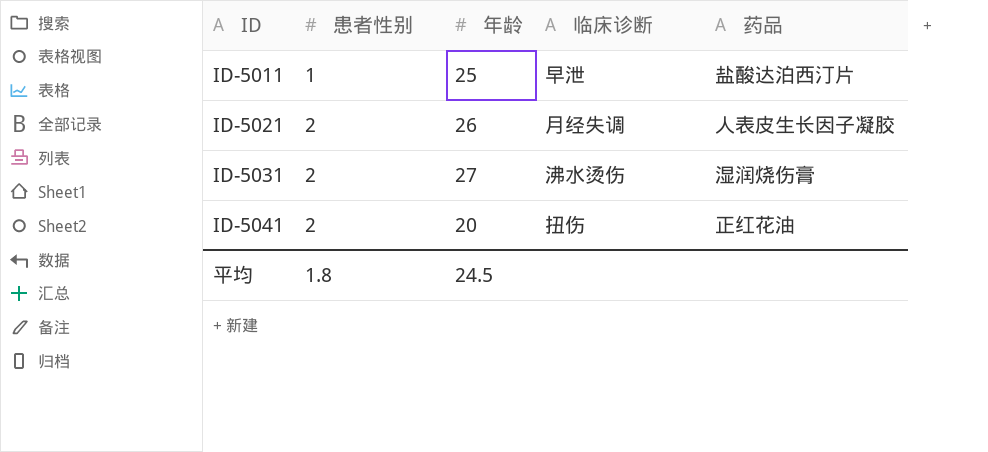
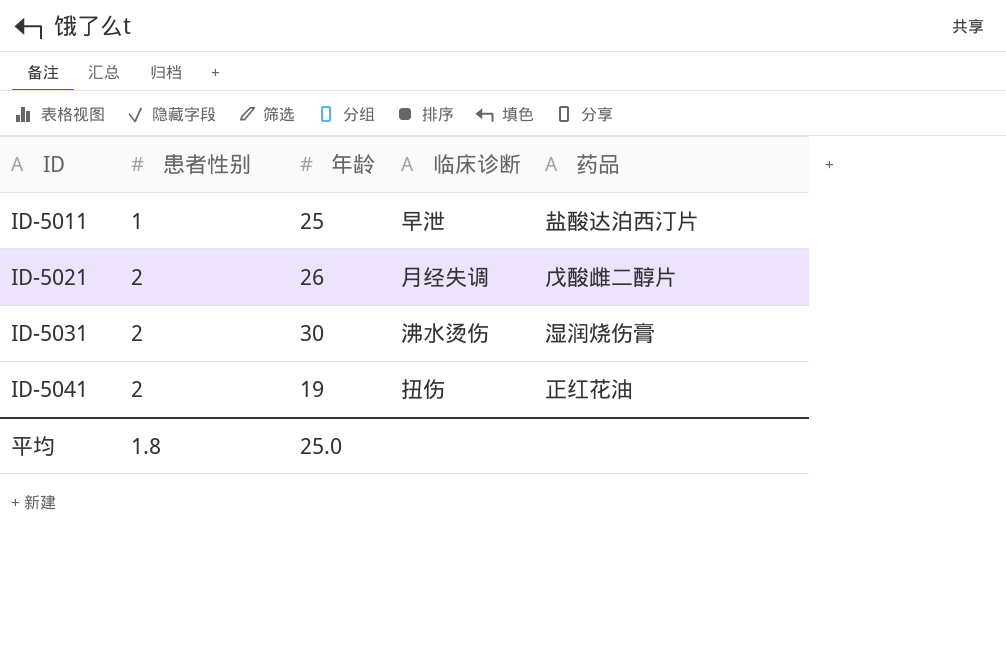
ID-5021 | 药品: 人表皮生长因子凝胶 -> 戊酸雌二醇片
ID-5031 | 年龄: 27 -> 30
ID-5041 | 年龄: 20 -> 19
平均 | 年龄: 24.5 -> 25.0

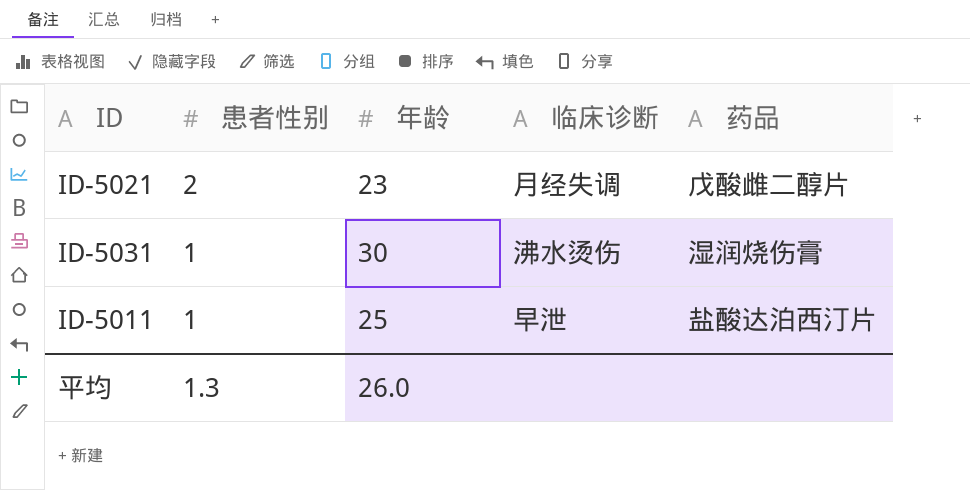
row order: ID ascending -> 患者性别 descending
row ID-5041: 2 | 19 | 扭伤 | 正红花油 -> none
ID-5021 | 年龄: 26 -> 23
ID-5031 | 患者性别: 2 -> 1
平均 | 患者性别: 1.8 -> 1.3
平均 | 年龄: 25.0 -> 26.0

